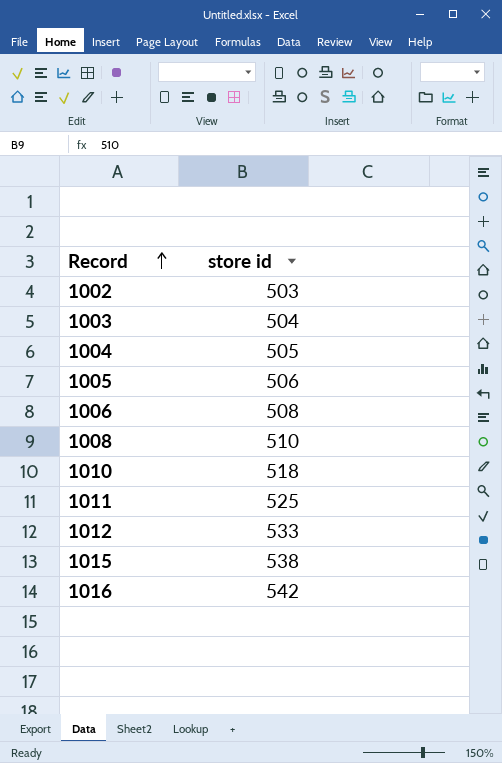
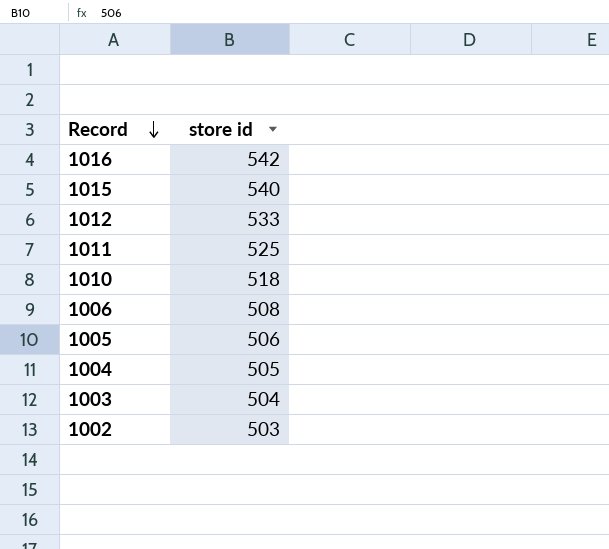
row order: Record ascending -> Record descending
row 1008: 510 -> none
1015 | store id: 538 -> 540

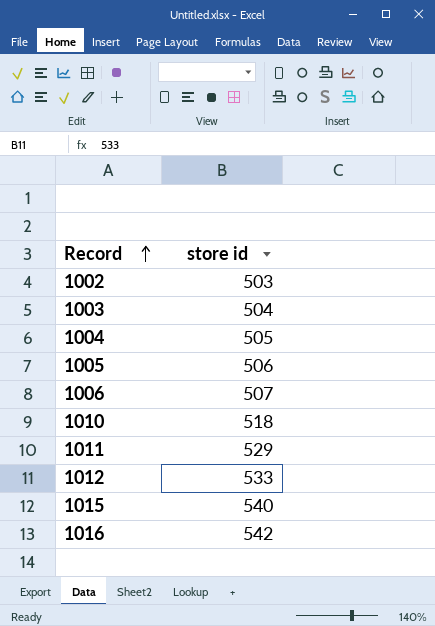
row order: Record descending -> Record ascending
1006 | store id: 508 -> 507
1011 | store id: 525 -> 529

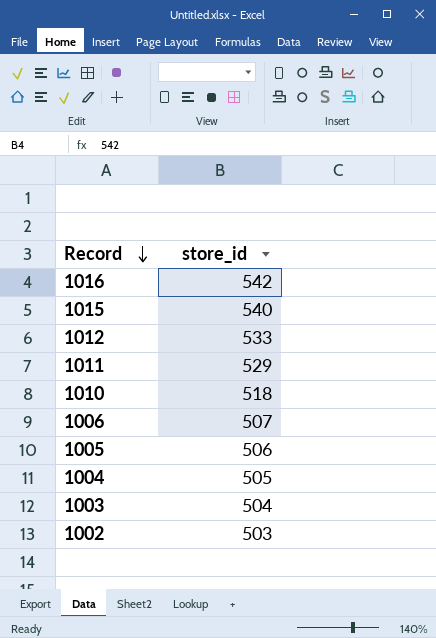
row order: Record ascending -> Record descending
column name: store id -> store_id

